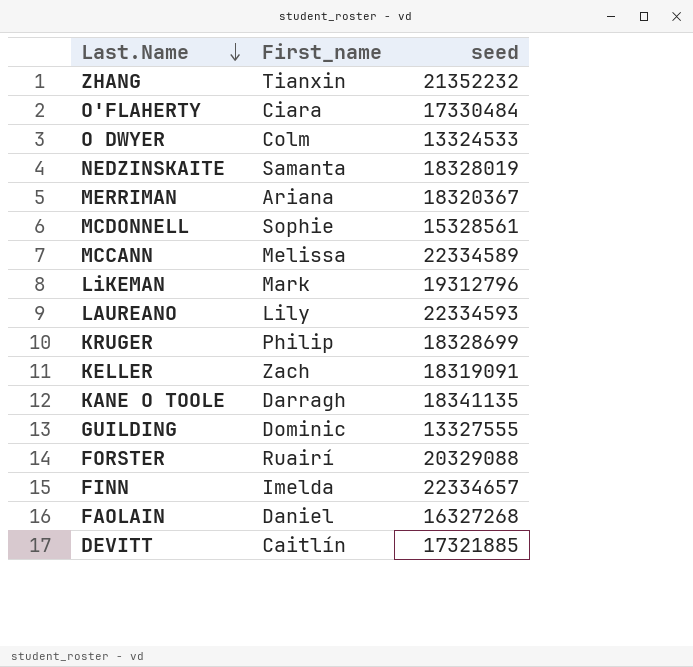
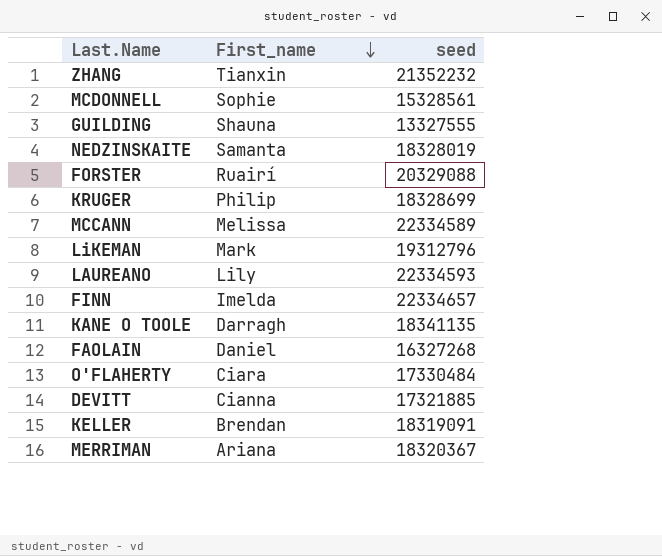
row order: Last.Name descending -> First_name descending
row O DWYER: Colm | 13324533 -> none
GUILDING | First_name: Dominic -> Shauna
DEVITT | First_name: Caitlín -> Cianna
KELLER | First_name: Zach -> Brendan

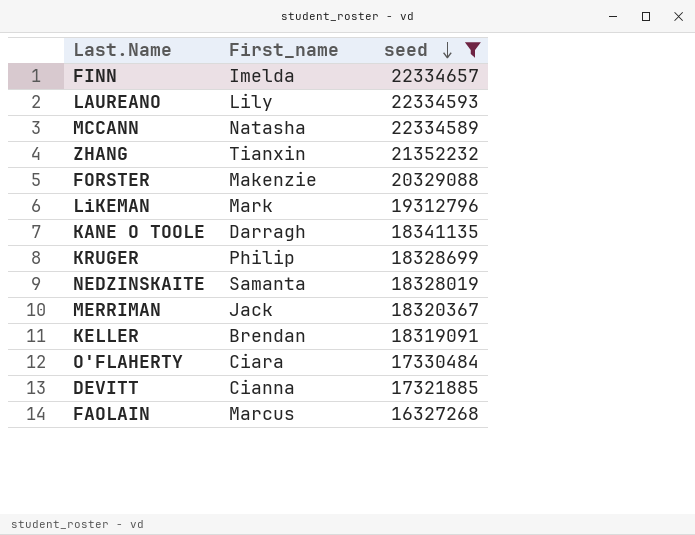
filter: none -> seed >= 16327268
row order: First_name descending -> seed descending
MCCANN | First_name: Melissa -> Natasha
FORSTER | First_name: Ruairí -> Makenzie
MERRIMAN | First_name: Ariana -> Jack
FAOLAIN | First_name: Daniel -> Marcus

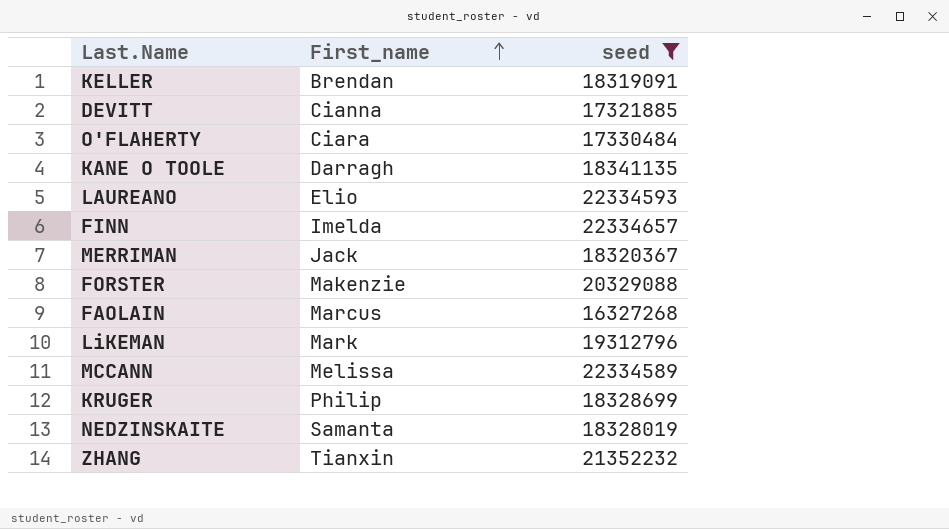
row order: seed descending -> First_name ascending
LAUREANO | First_name: Lily -> Elio
MCCANN | First_name: Natasha -> Melissa

